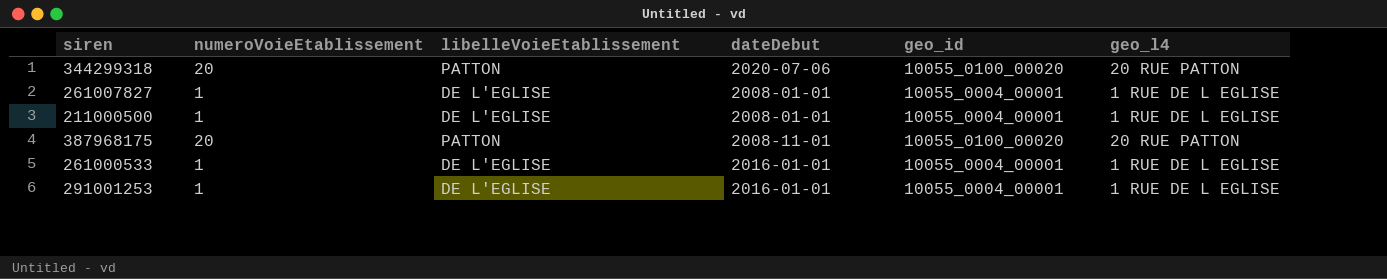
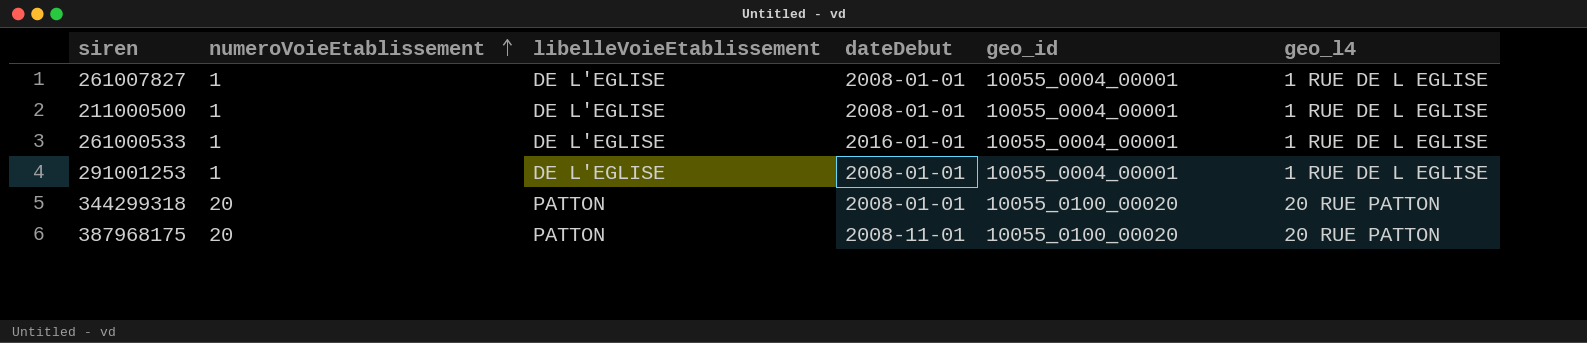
row order: none -> numeroVoieEtablissement ascending
291001253 | dateDebut: 2016-01-01 -> 2008-01-01
344299318 | dateDebut: 2020-07-06 -> 2008-01-01

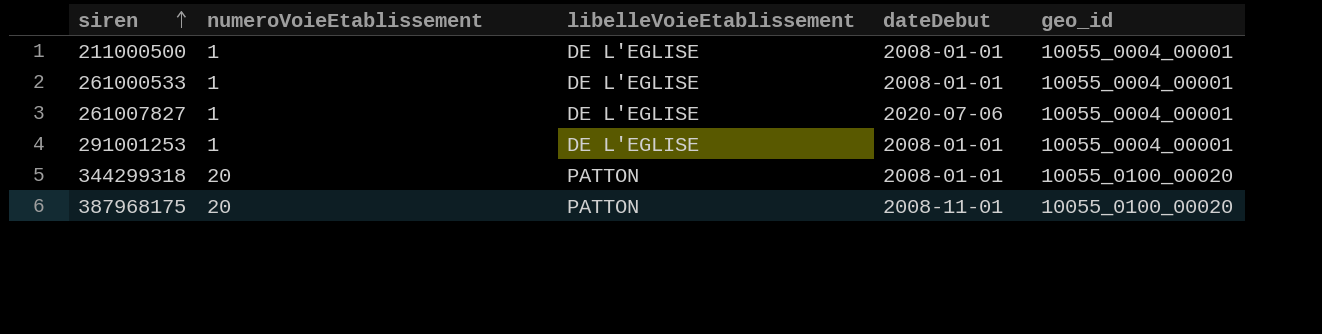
row order: numeroVoieEtablissement ascending -> siren ascending
column geo_l4 | position: 6 -> none
261000533 | dateDebut: 2016-01-01 -> 2008-01-01
261007827 | dateDebut: 2008-01-01 -> 2020-07-06

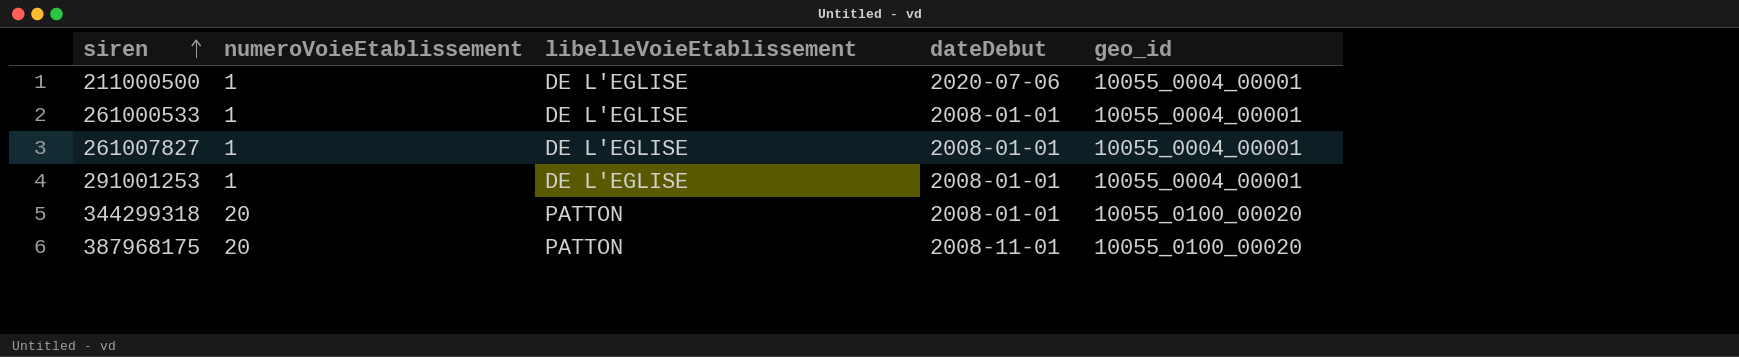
211000500 | dateDebut: 2008-01-01 -> 2020-07-06
261007827 | dateDebut: 2020-07-06 -> 2008-01-01

